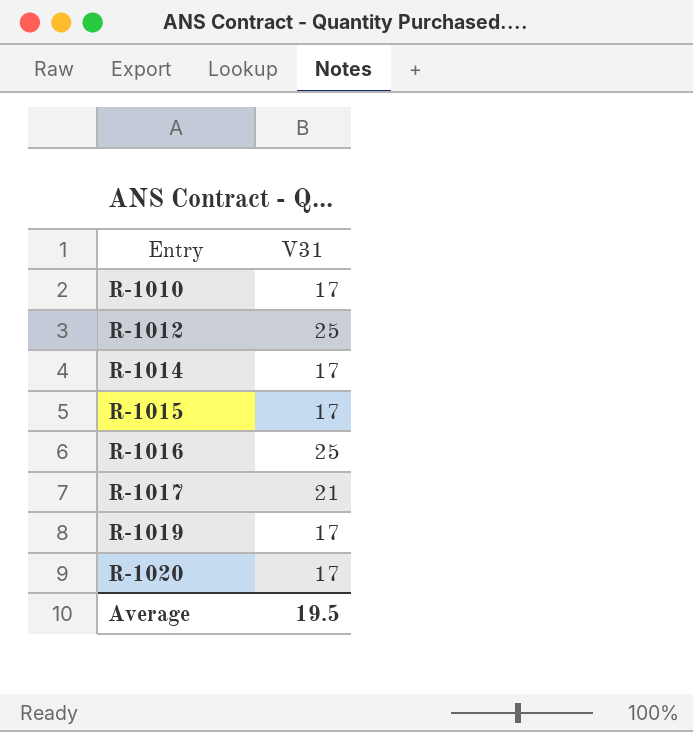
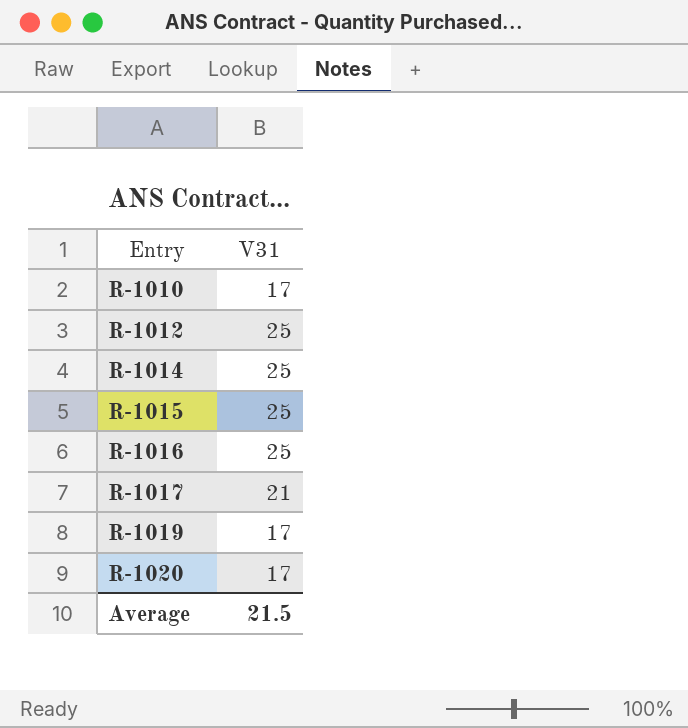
R-1014 | V31: 17 -> 25
R-1015 | V31: 17 -> 25
Average | V31: 19.5 -> 21.5

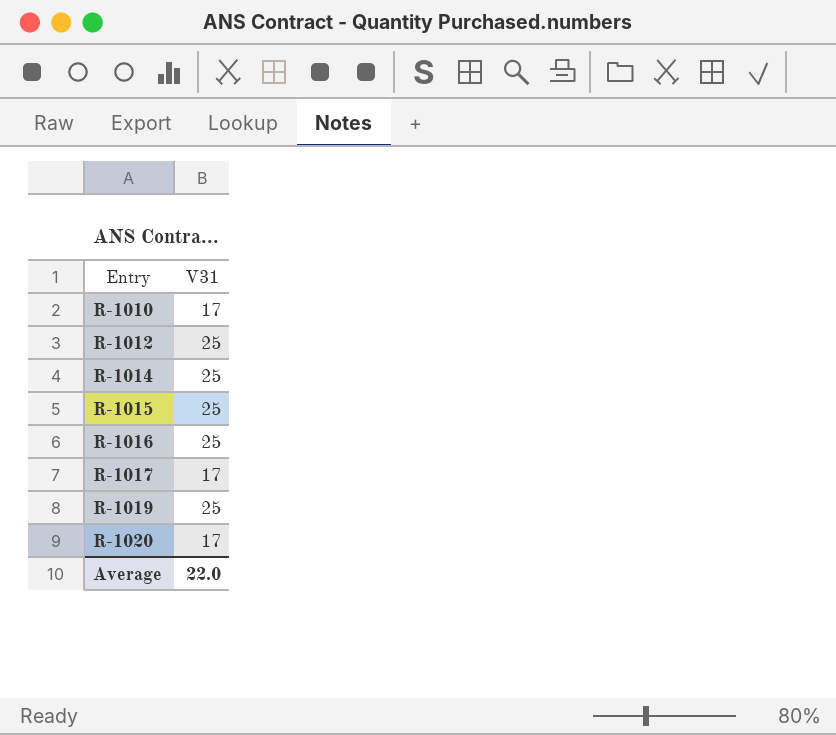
R-1017 | V31: 21 -> 17
R-1019 | V31: 17 -> 25
Average | V31: 21.5 -> 22.0

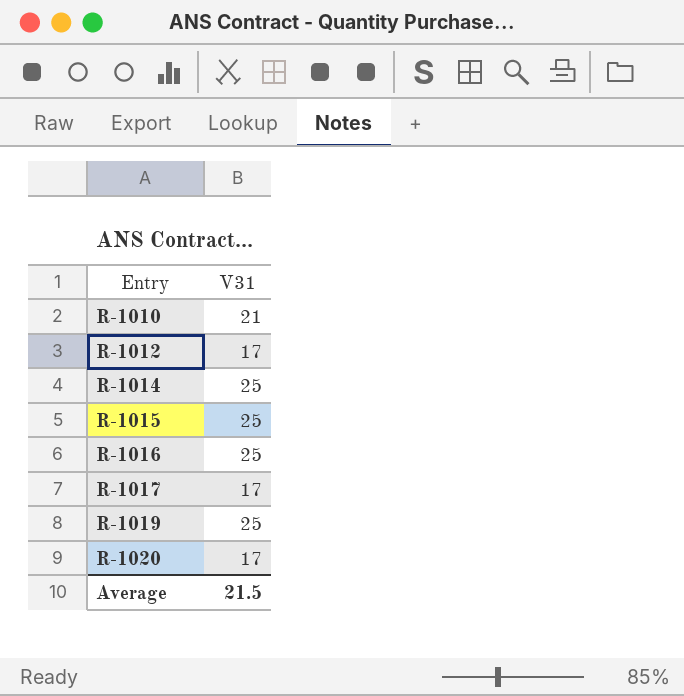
R-1010 | V31: 17 -> 21
R-1012 | V31: 25 -> 17
Average | V31: 22.0 -> 21.5

